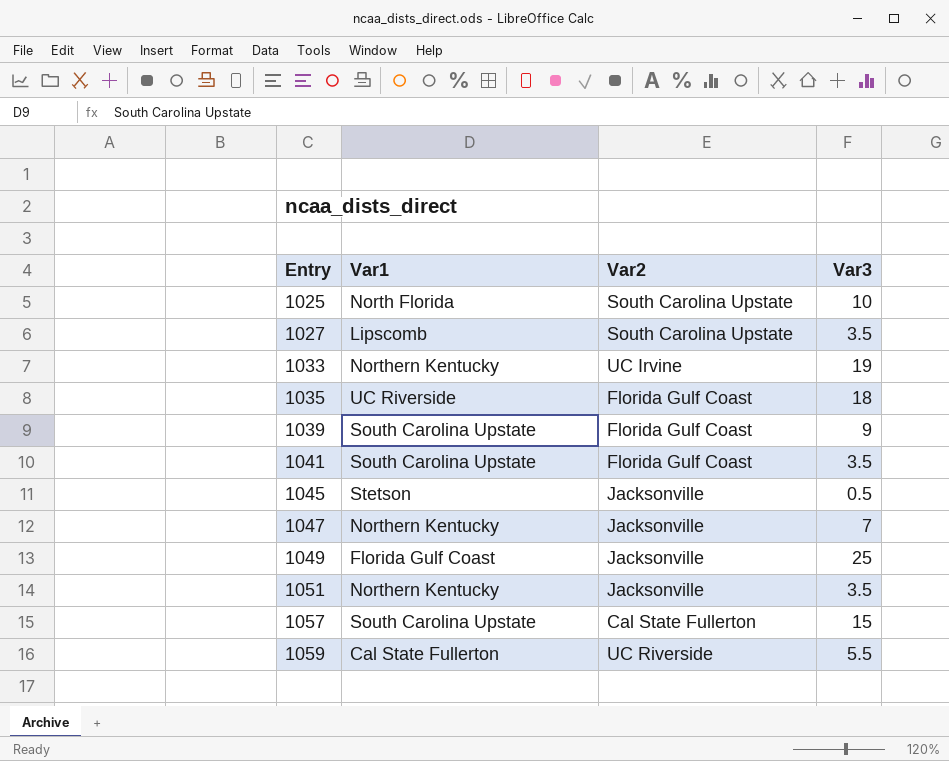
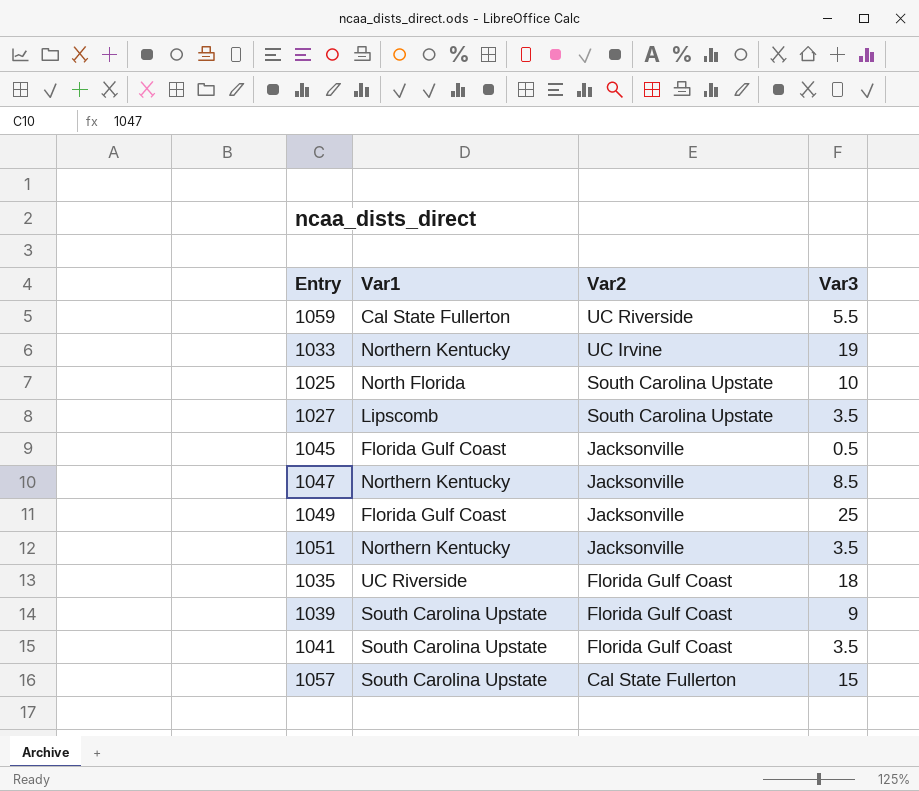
row order: Entry ascending -> Var2 descending
1045 | Var1: Stetson -> Florida Gulf Coast
1047 | Var3: 7 -> 8.5

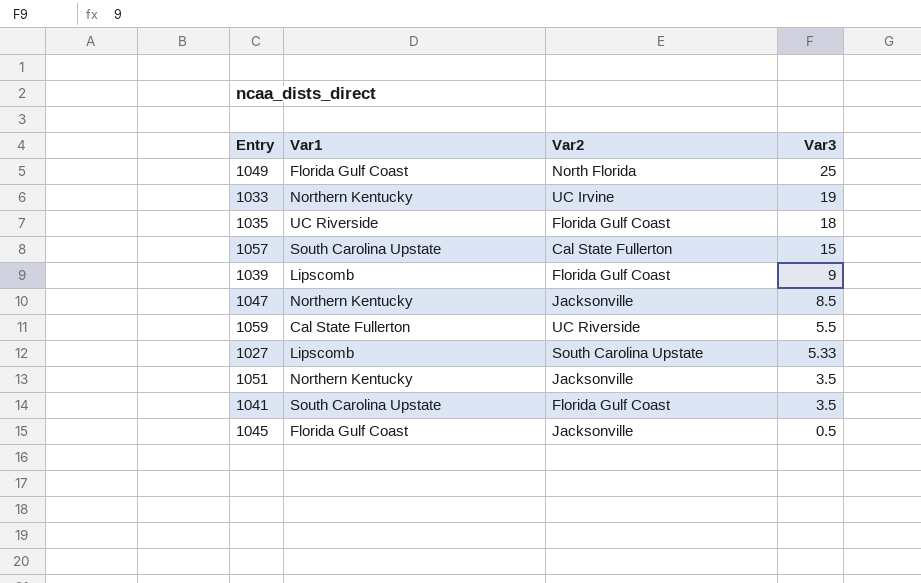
row order: Var2 descending -> Var3 descending
row 1025: North Florida | South Carolina Upstate | 10 -> none
1049 | Var2: Jacksonville -> North Florida
1039 | Var1: South Carolina Upstate -> Lipscomb
1027 | Var3: 3.5 -> 5.33

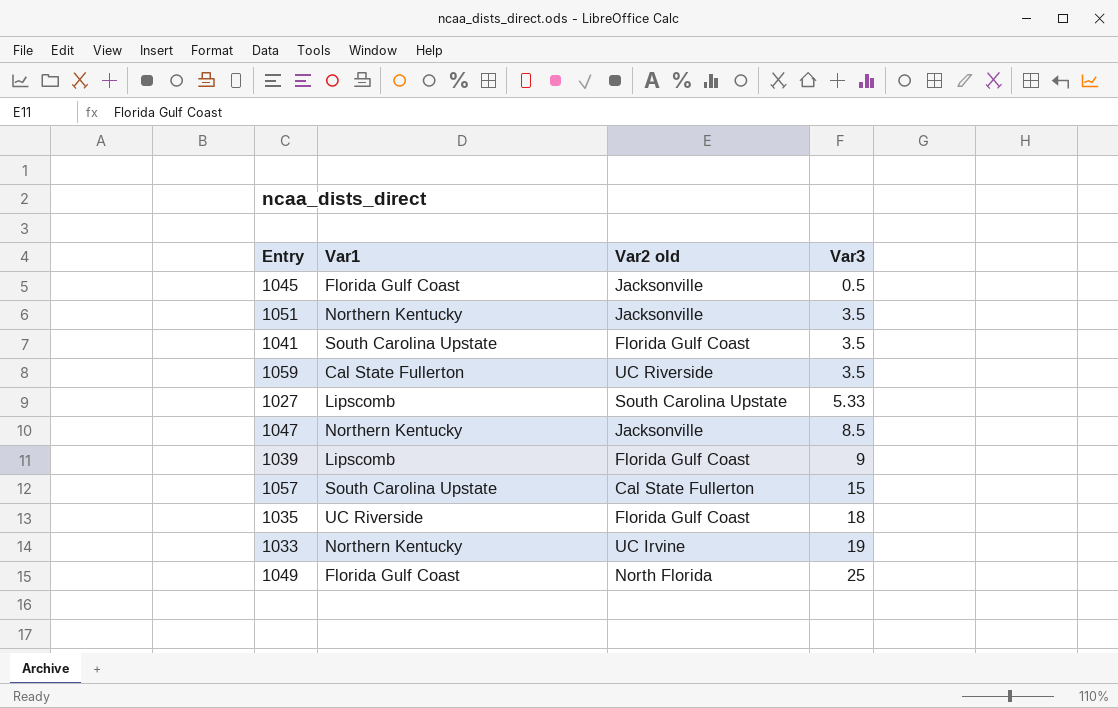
row order: Var3 descending -> Var3 ascending
column name: Var2 -> Var2 old
1059 | Var3: 5.5 -> 3.5

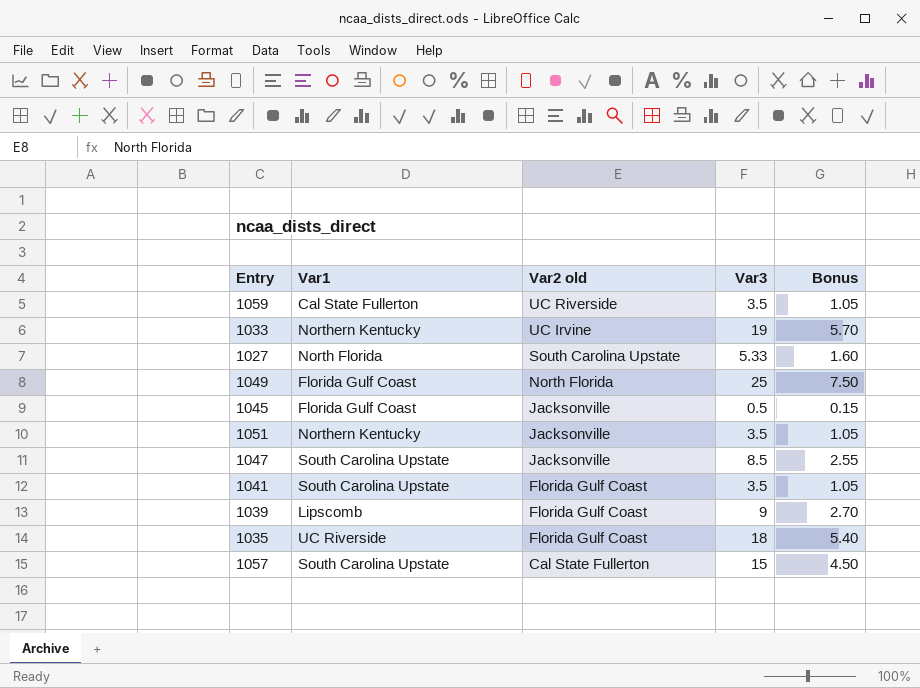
row order: Var3 ascending -> Var2 old descending
column Bonus | formula: none -> [Var3] * 0.3
1027 | Var1: Lipscomb -> North Florida
1047 | Var1: Northern Kentucky -> South Carolina Upstate

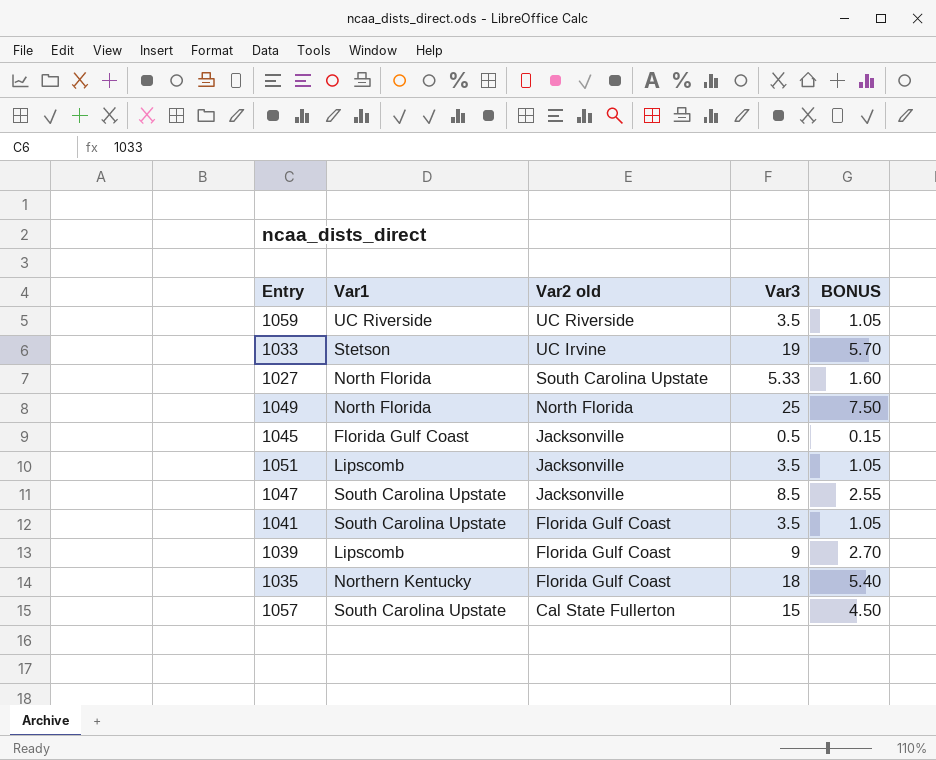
column name: Bonus -> BONUS
1059 | Var1: Cal State Fullerton -> UC Riverside
1033 | Var1: Northern Kentucky -> Stetson
1049 | Var1: Florida Gulf Coast -> North Florida
1051 | Var1: Northern Kentucky -> Lipscomb
1035 | Var1: UC Riverside -> Northern Kentucky

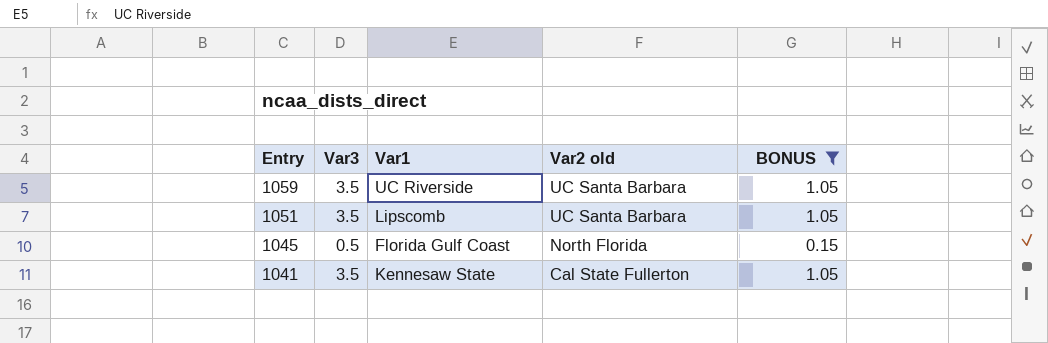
filter: none -> BONUS <= 1.05
row order: Var2 old descending -> Entry descending
column Var3 | position: 4 -> 2
1059 | Var2 old: UC Riverside -> UC Santa Barbara
1051 | Var2 old: Jacksonville -> UC Santa Barbara
1045 | Var2 old: Jacksonville -> North Florida
1041 | Var1: South Carolina Upstate -> Kennesaw State
1041 | Var2 old: Florida Gulf Coast -> Cal State Fullerton

